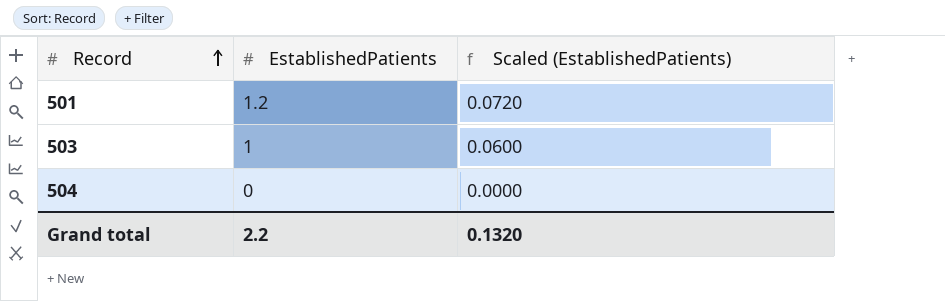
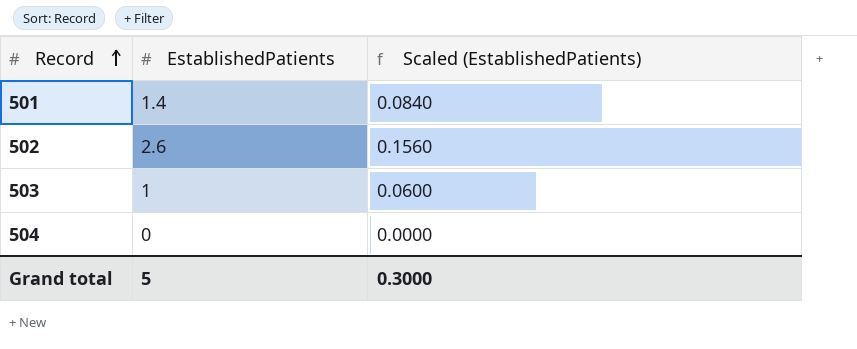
501 | EstablishedPatients: 1.2 -> 1.4
501 | Scaled (EstablishedPatients): 0.0720 -> 0.0840
row 502: none -> 2.6 | 0.1560
Grand total | EstablishedPatients: 2.2 -> 5
Grand total | Scaled (EstablishedPatients): 0.1320 -> 0.3000

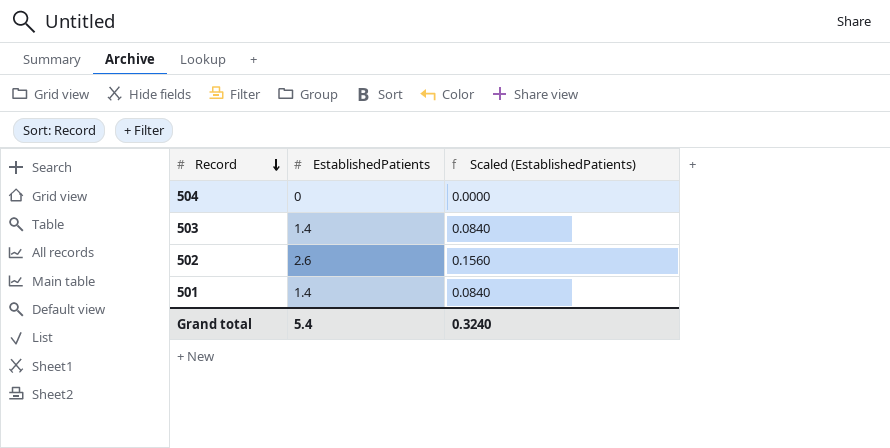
row order: Record ascending -> Record descending
503 | EstablishedPatients: 1 -> 1.4
503 | Scaled (EstablishedPatients): 0.0600 -> 0.0840
Grand total | EstablishedPatients: 5 -> 5.4
Grand total | Scaled (EstablishedPatients): 0.3000 -> 0.3240

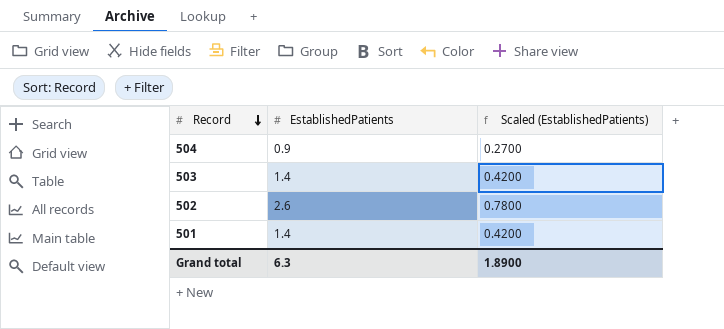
column Scaled (EstablishedPatients) | formula: [EstablishedPatients] * 0.06 -> [EstablishedPatients] * 0.3
504 | EstablishedPatients: 0 -> 0.9
Grand total | EstablishedPatients: 5.4 -> 6.3
Grand total | Scaled (EstablishedPatients): 0.3240 -> 1.8900

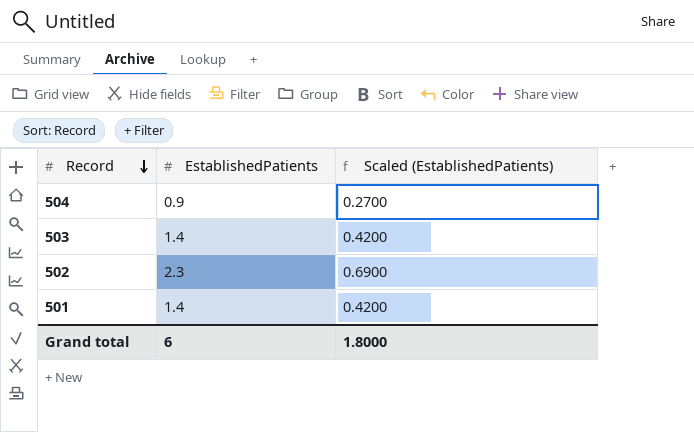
502 | EstablishedPatients: 2.6 -> 2.3
502 | Scaled (EstablishedPatients): 0.7800 -> 0.6900
Grand total | EstablishedPatients: 6.3 -> 6
Grand total | Scaled (EstablishedPatients): 1.8900 -> 1.8000

